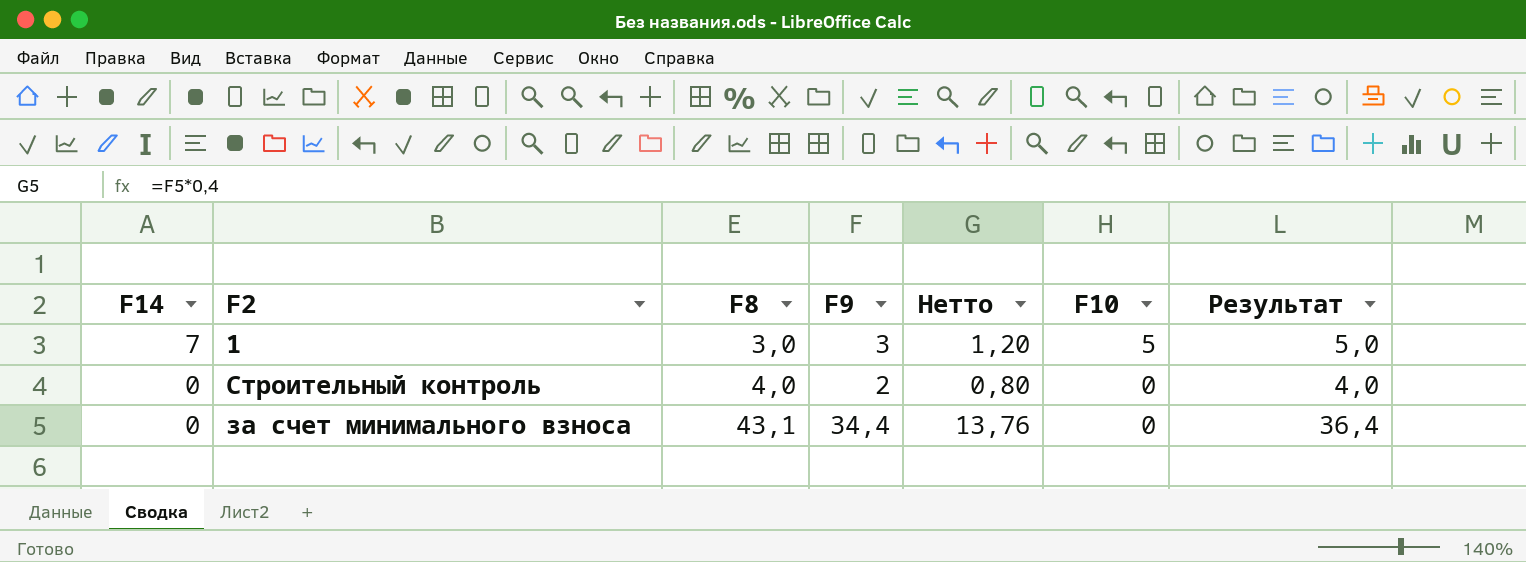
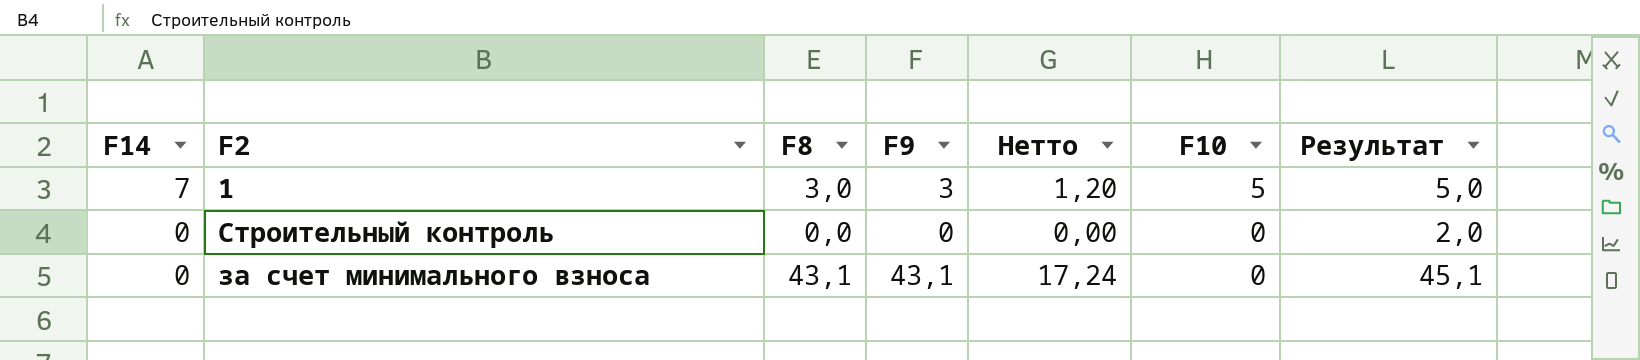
Строительный контроль | F8: 4,0 -> 0,0
Строительный контроль | F9: 2 -> 0
Строительный контроль | Нетто: 0,80 -> 0,00
Строительный контроль | Результат: 4,0 -> 2,0
за счет минимального взноса | F9: 34,4 -> 43,1
за счет минимального взноса | Нетто: 13,76 -> 17,24
за счет минимального взноса | Результат: 36,4 -> 45,1

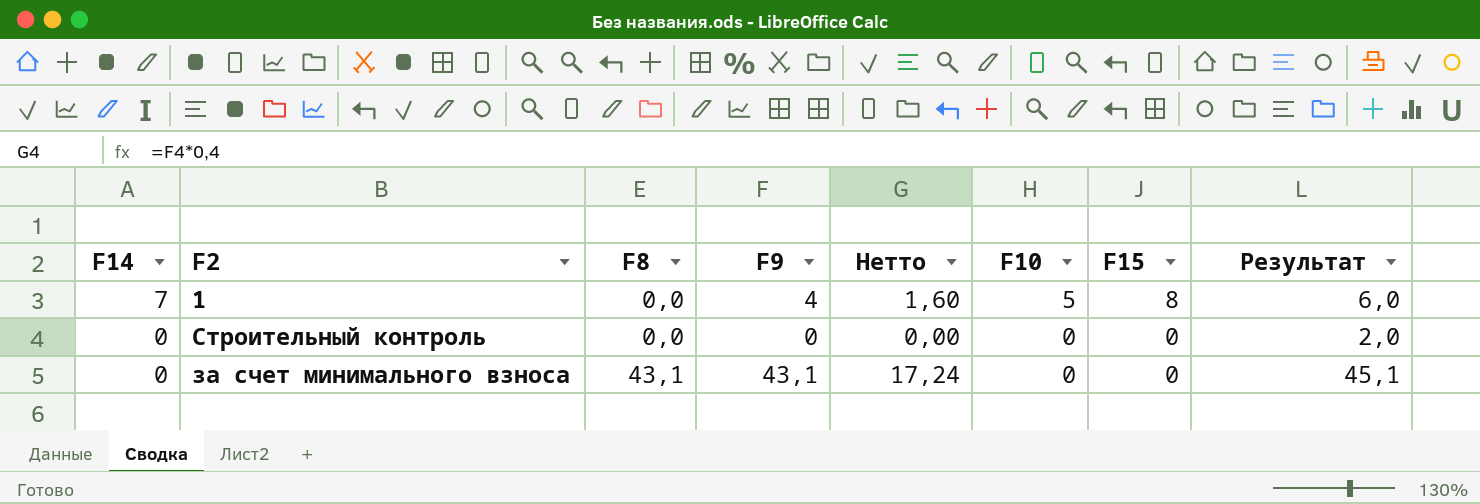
column F15 | position: none -> 7
1 | F8: 3,0 -> 0,0
1 | F9: 3 -> 4
1 | Нетто: 1,20 -> 1,60
1 | Результат: 5,0 -> 6,0

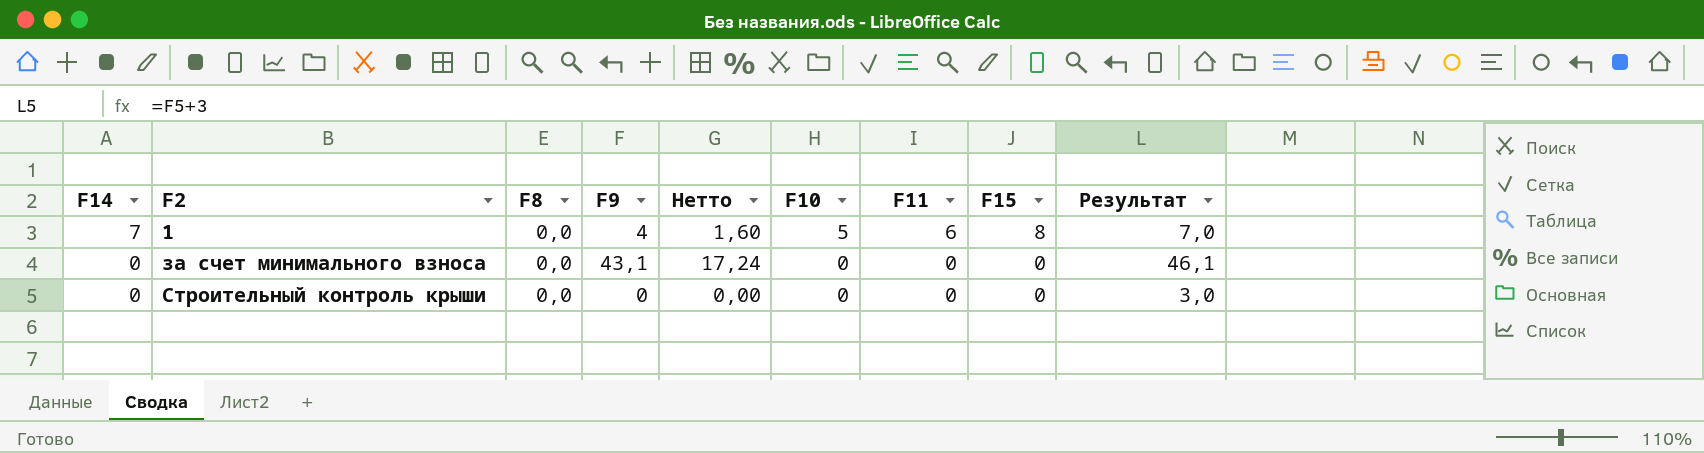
column F11 | position: none -> 7
column Результат | formula: [F9] + 2 -> [F9] + 3
row Строительный контроль: 0 | 0,0 | 0 | 0,00 | 0 | 0 | 2,0 -> none
за счет минимального взноса | F8: 43,1 -> 0,0
row Строительный контроль крыши: none -> 0 | 0,0 | 0 | 0,00 | 0 | 0 | 0 | 3,0

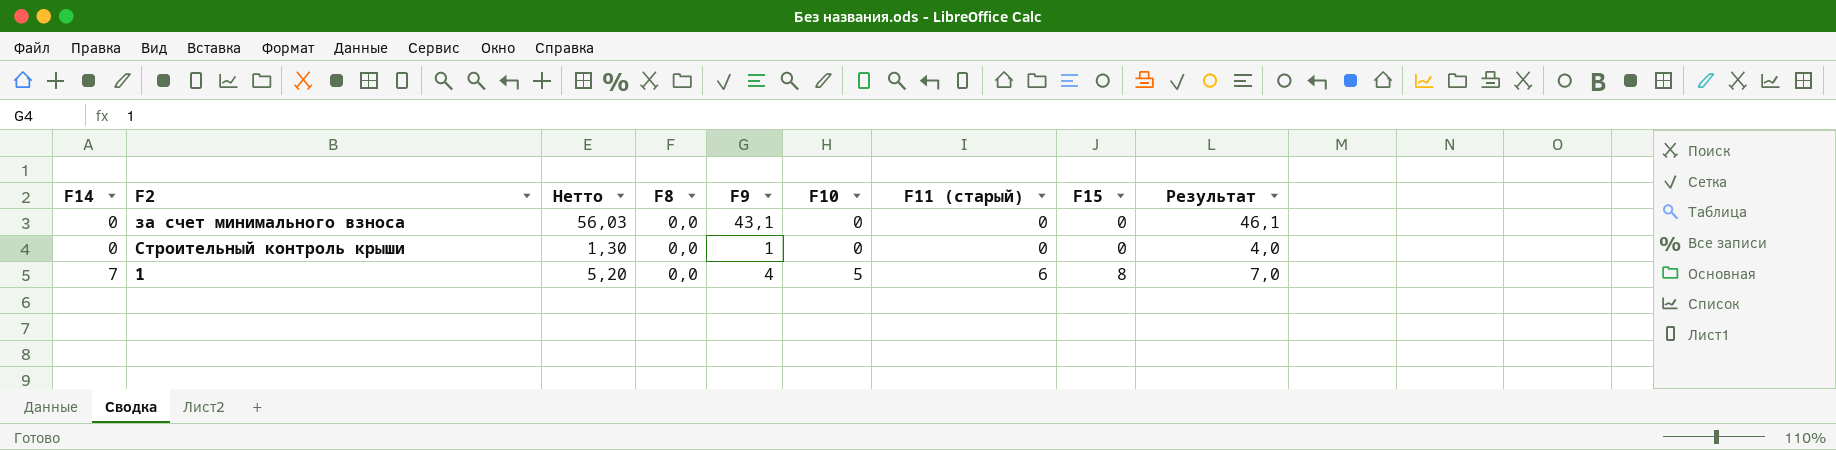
row order: F14 descending -> F14 ascending
column Нетто | formula: [F9] * 0,4 -> [F9] * 1,3
column Нетто | position: 5 -> 3
column name: F11 -> F11 (старый)
Строительный контроль крыши | F9: 0 -> 1
Строительный контроль крыши | Результат: 3,0 -> 4,0

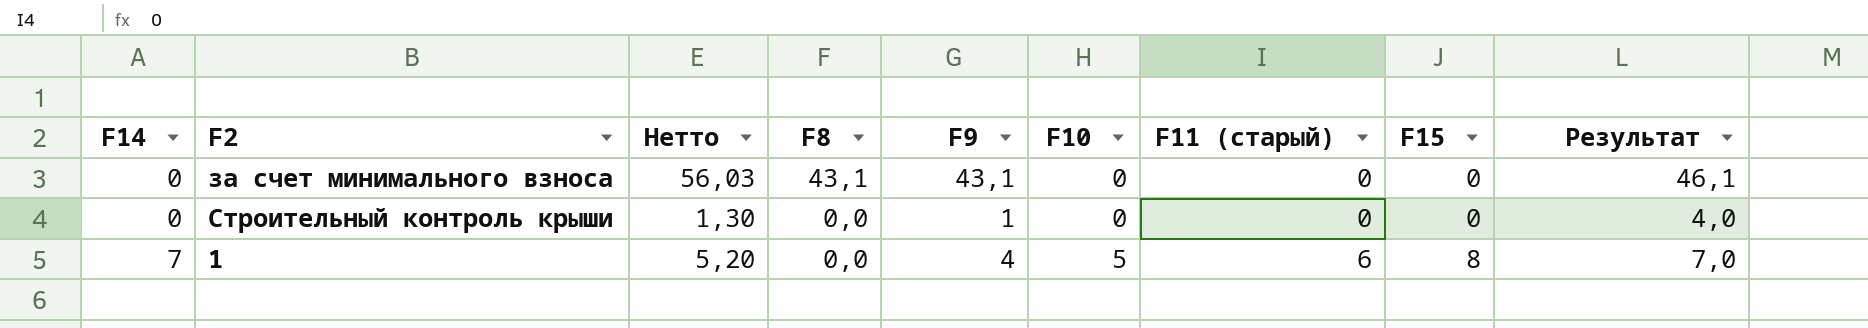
за счет минимального взноса | F8: 0,0 -> 43,1

